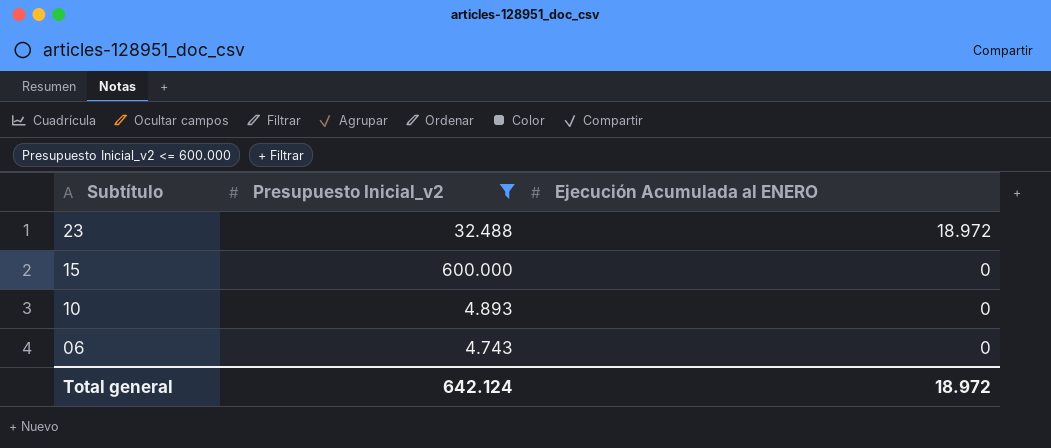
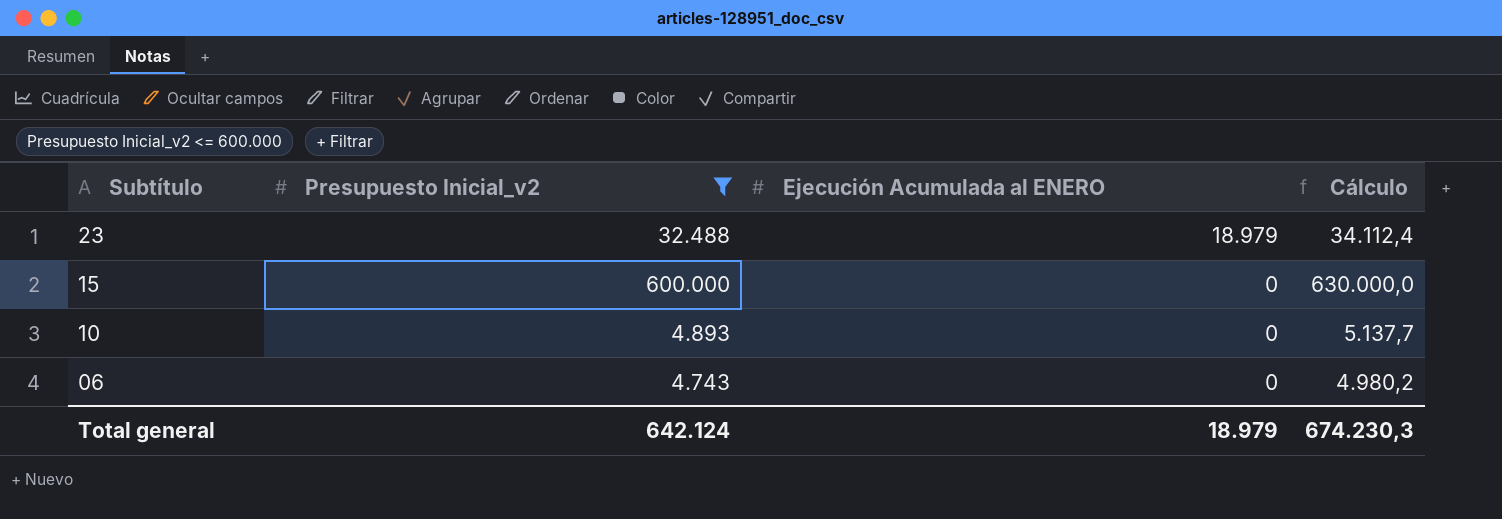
column Cálculo | formula: none -> [Presupuesto Inicial_v2] * 1,05
23 | Ejecución Acumulada al ENERO: 18.972 -> 18.979
Total general | Ejecución Acumulada al ENERO: 18.972 -> 18.979

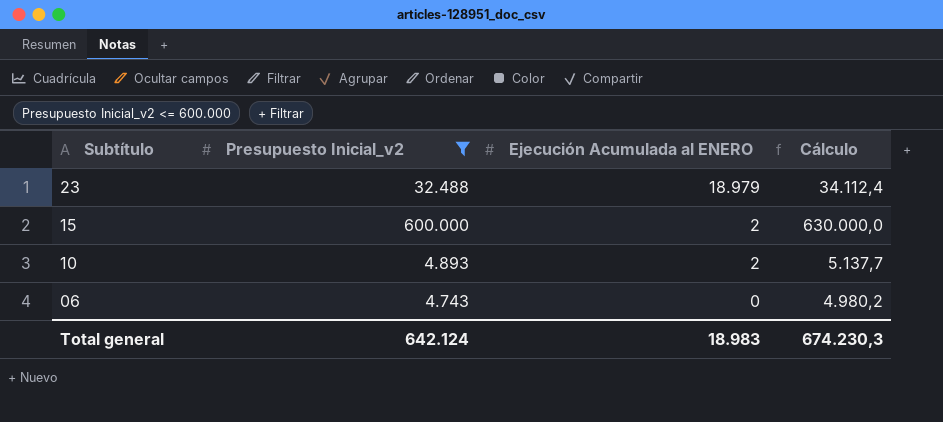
15 | Ejecución Acumulada al ENERO: 0 -> 2
10 | Ejecución Acumulada al ENERO: 0 -> 2
Total general | Ejecución Acumulada al ENERO: 18.979 -> 18.983

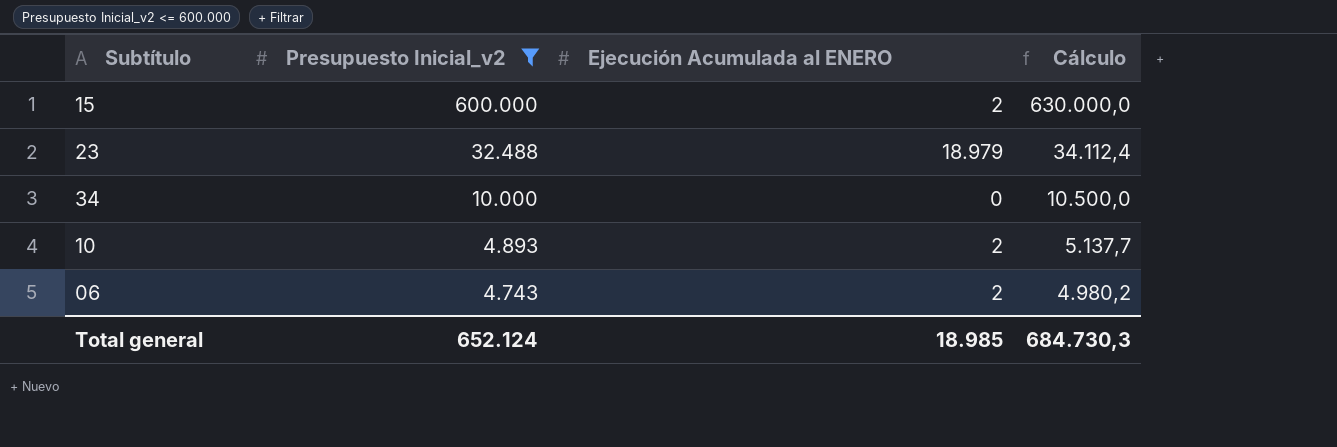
row order: Subtítulo descending -> Presupuesto Inicial_v2 descending
row 34: none -> 10.000 | 0 | 10.500,0
06 | Ejecución Acumulada al ENERO: 0 -> 2
Total general | Presupuesto Inicial_v2: 642.124 -> 652.124
Total general | Ejecución Acumulada al ENERO: 18.983 -> 18.985
Total general | Cálculo: 674.230,3 -> 684.730,3

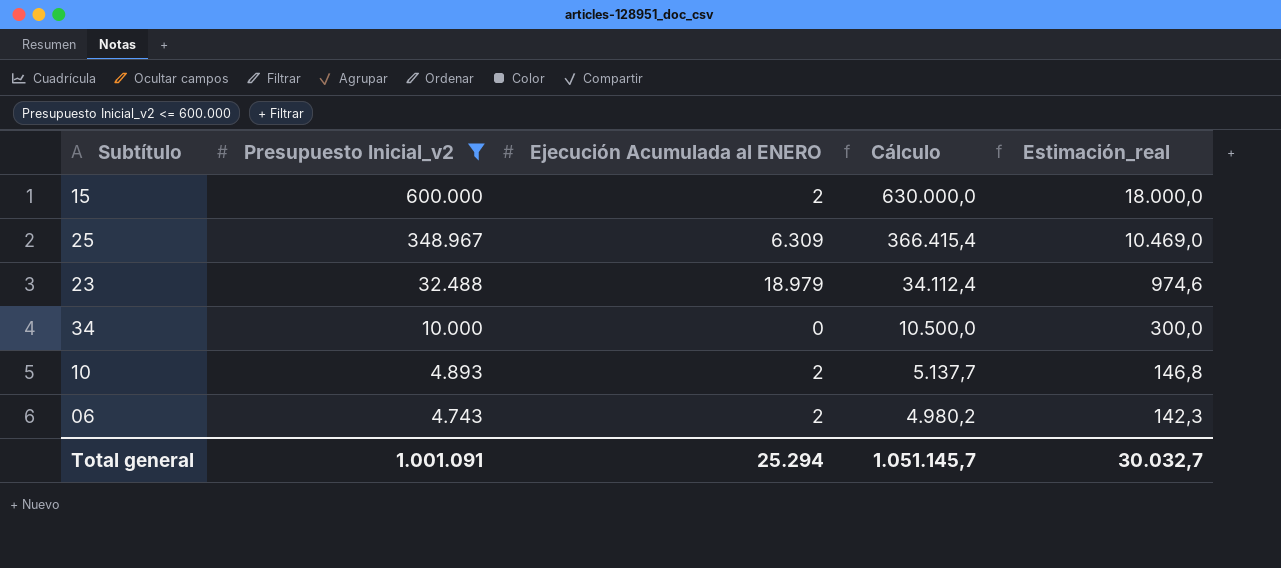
column Estimación_real | formula: none -> [Presupuesto Inicial_v2] * 0,03
row 25: none -> 348.967 | 6.309 | 366.415,4 | 10.469,0
Total general | Presupuesto Inicial_v2: 652.124 -> 1.001.091
Total general | Ejecución Acumulada al ENERO: 18.985 -> 25.294
Total general | Cálculo: 684.730,3 -> 1.051.145,7

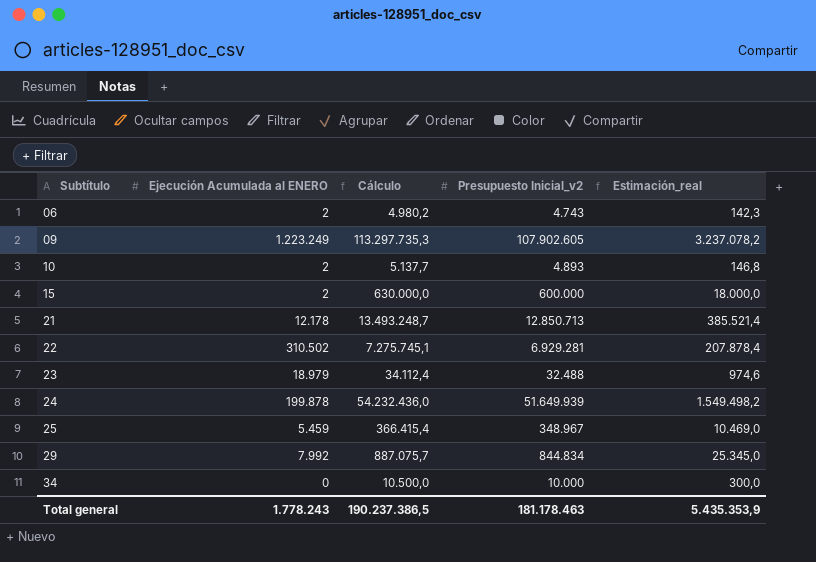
filter: Presupuesto Inicial_v2 <= 600.000 -> none
row order: Presupuesto Inicial_v2 descending -> Subtítulo ascending
column Presupuesto Inicial_v2 | position: 2 -> 4
25 | Ejecución Acumulada al ENERO: 6.309 -> 5.459
Total general | Ejecución Acumulada al ENERO: 25.294 -> 1.778.243
Total general | Cálculo: 1.051.145,7 -> 190.237.386,5
Total general | Presupuesto Inicial_v2: 1.001.091 -> 181.178.463
Total general | Estimación_real: 30.032,7 -> 5.435.353,9

